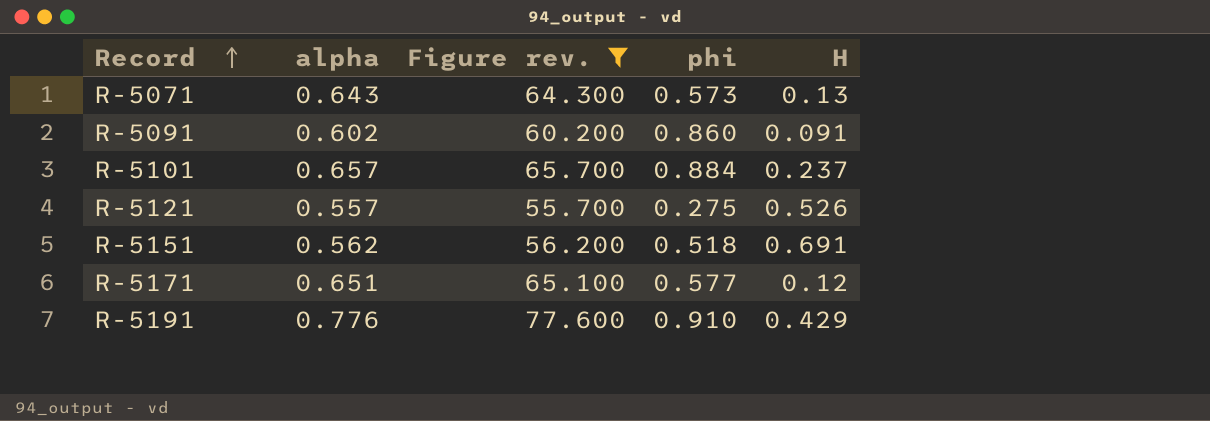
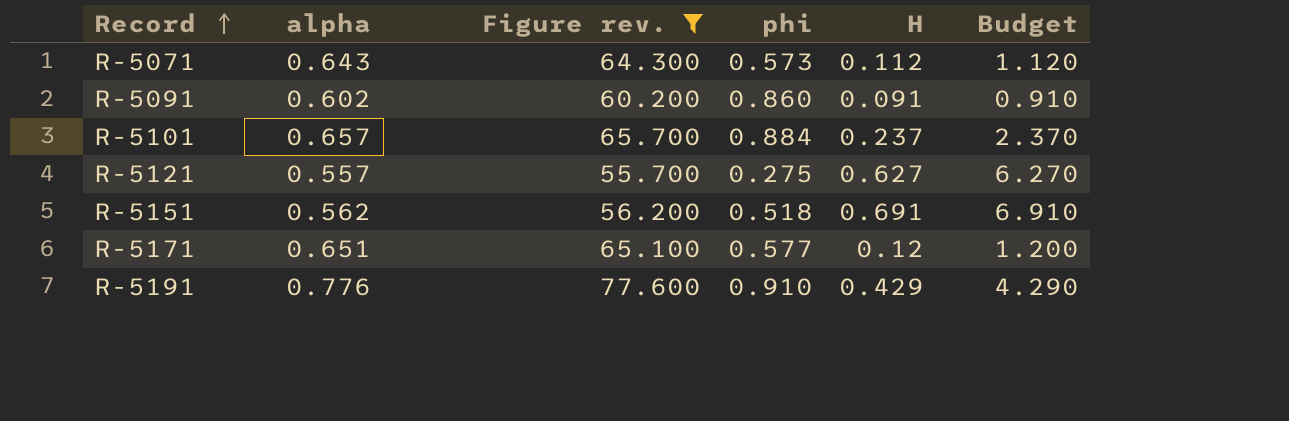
column Budget | formula: none -> [H] * 10
R-5071 | H: 0.13 -> 0.112
R-5121 | H: 0.526 -> 0.627

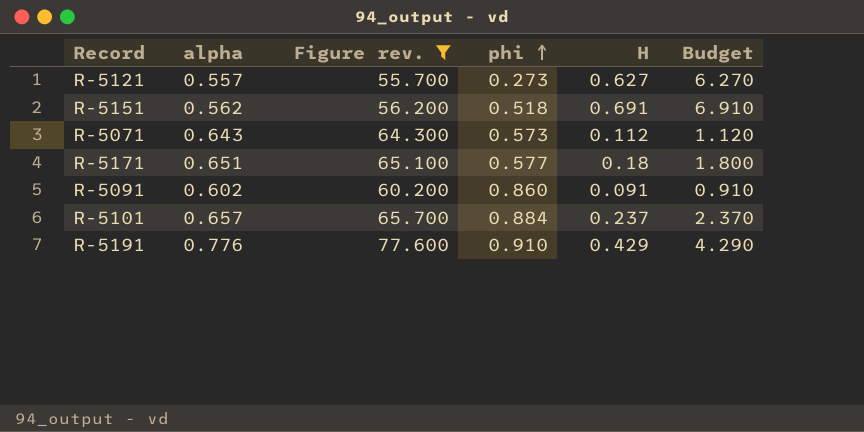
row order: Record ascending -> phi ascending
R-5121 | phi: 0.275 -> 0.273
R-5171 | H: 0.12 -> 0.18
R-5171 | Budget: 1.200 -> 1.800

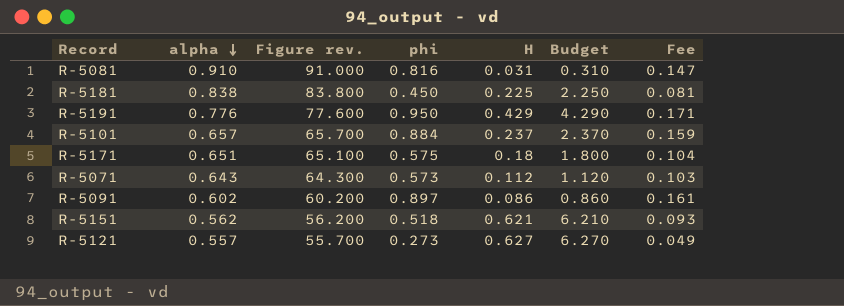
filter: Figure rev. <= 77.600 -> none
row order: phi ascending -> alpha descending
column Fee | formula: none -> [phi] * 0.18
R-5191 | phi: 0.910 -> 0.950
R-5171 | phi: 0.577 -> 0.575
R-5091 | phi: 0.860 -> 0.897
R-5091 | H: 0.091 -> 0.086
R-5091 | Budget: 0.910 -> 0.860
R-5151 | H: 0.691 -> 0.621
R-5151 | Budget: 6.910 -> 6.210

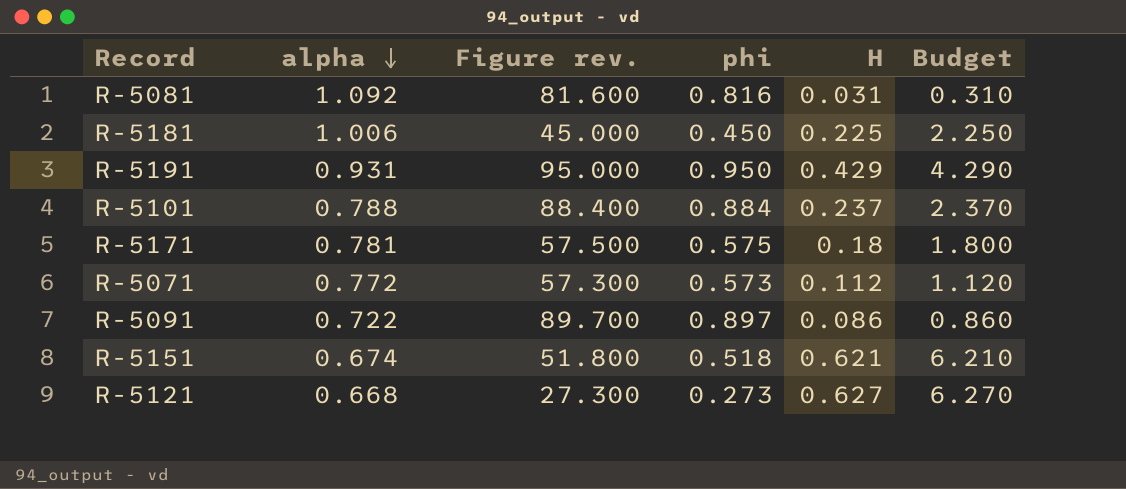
column Fee | formula: [phi] * 0.18 -> none
column Figure rev. | formula: [alpha] * 100 -> [phi] * 100
R-5081 | alpha: 0.910 -> 1.092
R-5181 | alpha: 0.838 -> 1.006
R-5191 | alpha: 0.776 -> 0.931
R-5101 | alpha: 0.657 -> 0.788
R-5171 | alpha: 0.651 -> 0.781
R-5071 | alpha: 0.643 -> 0.772
R-5091 | alpha: 0.602 -> 0.722
R-5151 | alpha: 0.562 -> 0.674
R-5121 | alpha: 0.557 -> 0.668

